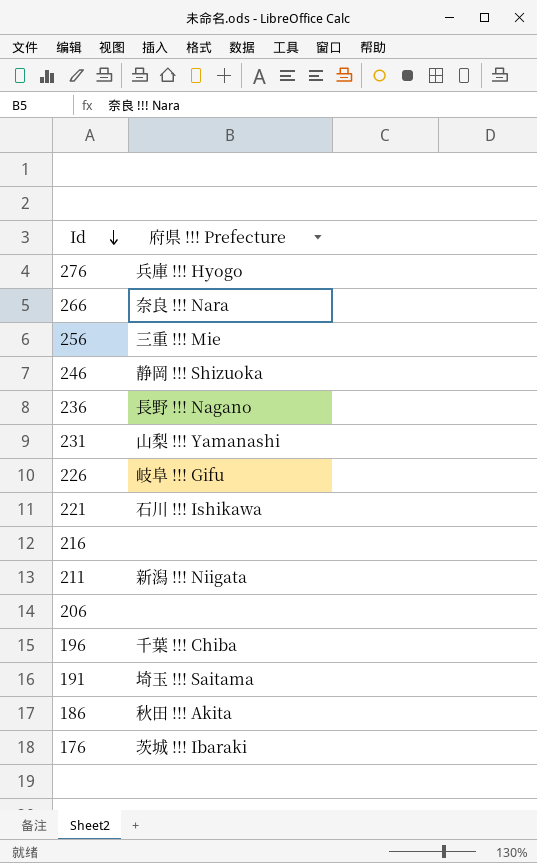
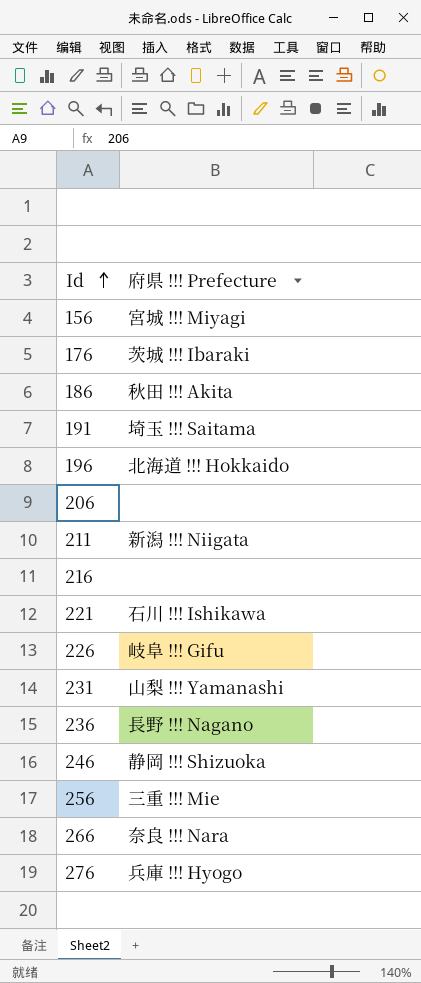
row order: Id descending -> Id ascending
row 156: none -> 宮城 !!! Miyagi
196 | 府県 !!! Prefecture: 千葉 !!! Chiba -> 北海道 !!! Hokkaido

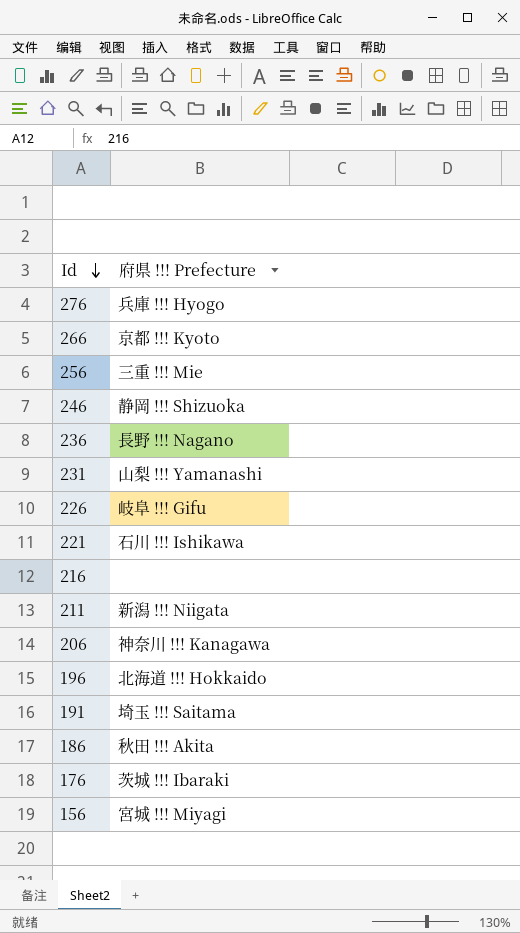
row order: Id ascending -> Id descending
266 | 府県 !!! Prefecture: 奈良 !!! Nara -> 京都 !!! Kyoto
206 | 府県 !!! Prefecture: none -> 神奈川 !!! Kanagawa

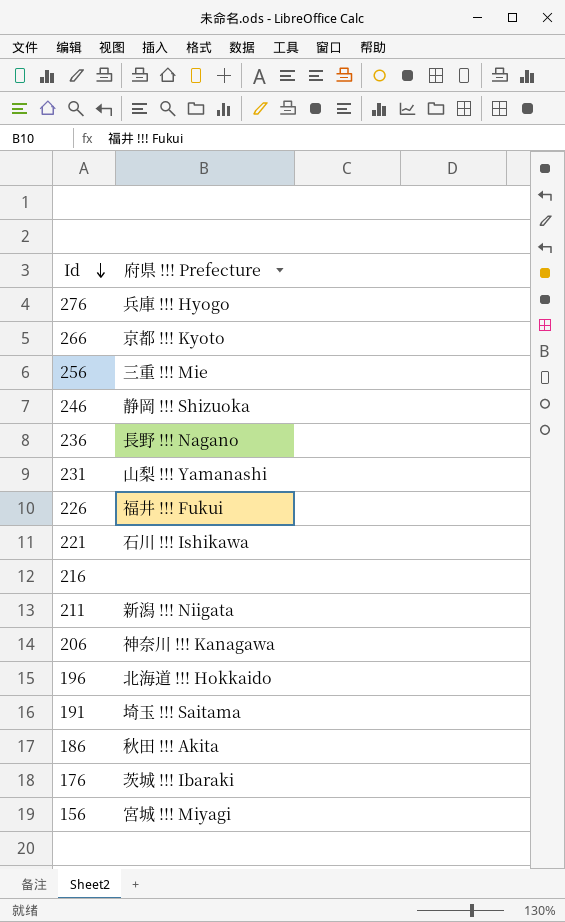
226 | 府県 !!! Prefecture: 岐阜 !!! Gifu -> 福井 !!! Fukui

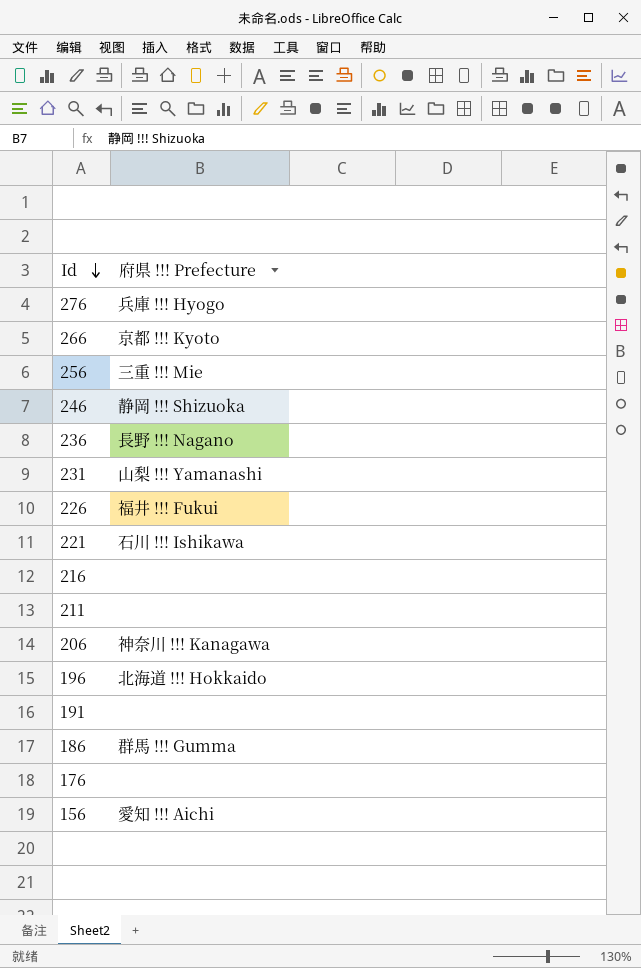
211 | 府県 !!! Prefecture: 新潟 !!! Niigata -> none
191 | 府県 !!! Prefecture: 埼玉 !!! Saitama -> none
186 | 府県 !!! Prefecture: 秋田 !!! Akita -> 群馬 !!! Gumma
176 | 府県 !!! Prefecture: 茨城 !!! Ibaraki -> none
156 | 府県 !!! Prefecture: 宮城 !!! Miyagi -> 愛知 !!! Aichi

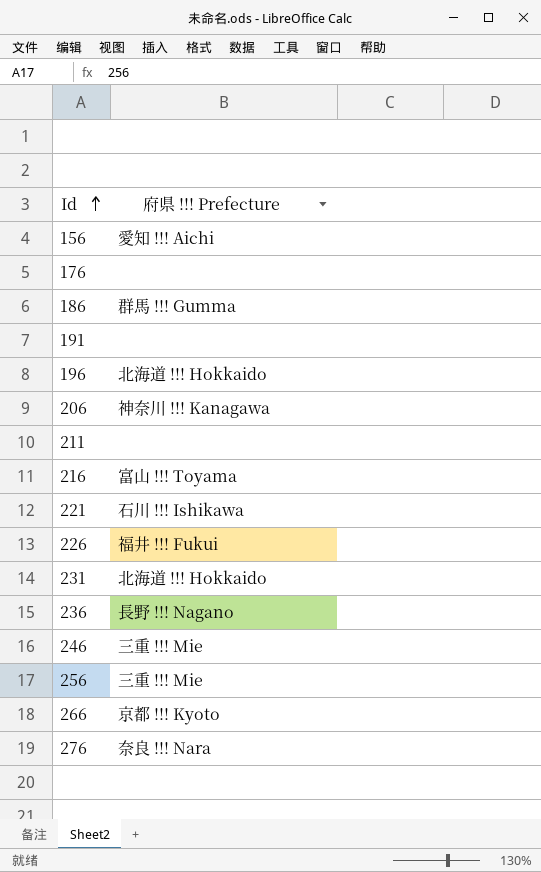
row order: Id descending -> Id ascending
216 | 府県 !!! Prefecture: none -> 富山 !!! Toyama
231 | 府県 !!! Prefecture: 山梨 !!! Yamanashi -> 北海道 !!! Hokkaido
246 | 府県 !!! Prefecture: 静岡 !!! Shizuoka -> 三重 !!! Mie
276 | 府県 !!! Prefecture: 兵庫 !!! Hyogo -> 奈良 !!! Nara

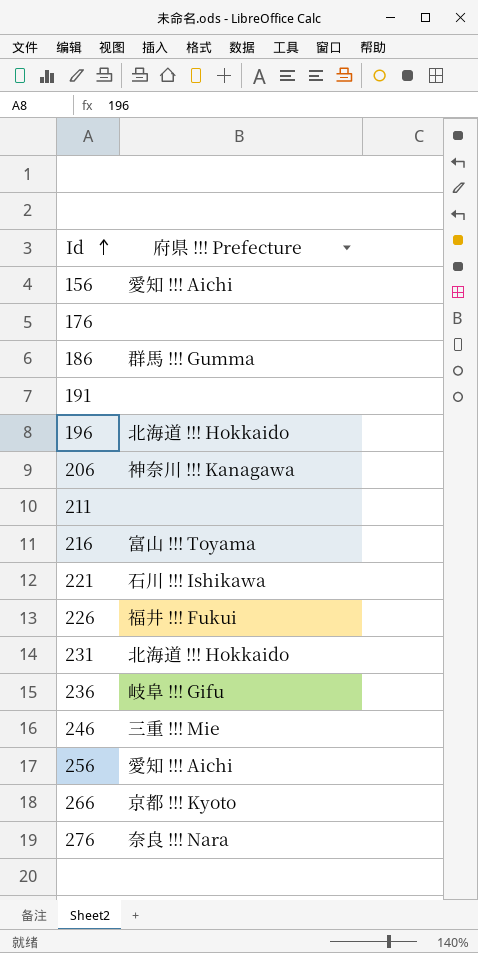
236 | 府県 !!! Prefecture: 長野 !!! Nagano -> 岐阜 !!! Gifu
256 | 府県 !!! Prefecture: 三重 !!! Mie -> 愛知 !!! Aichi

